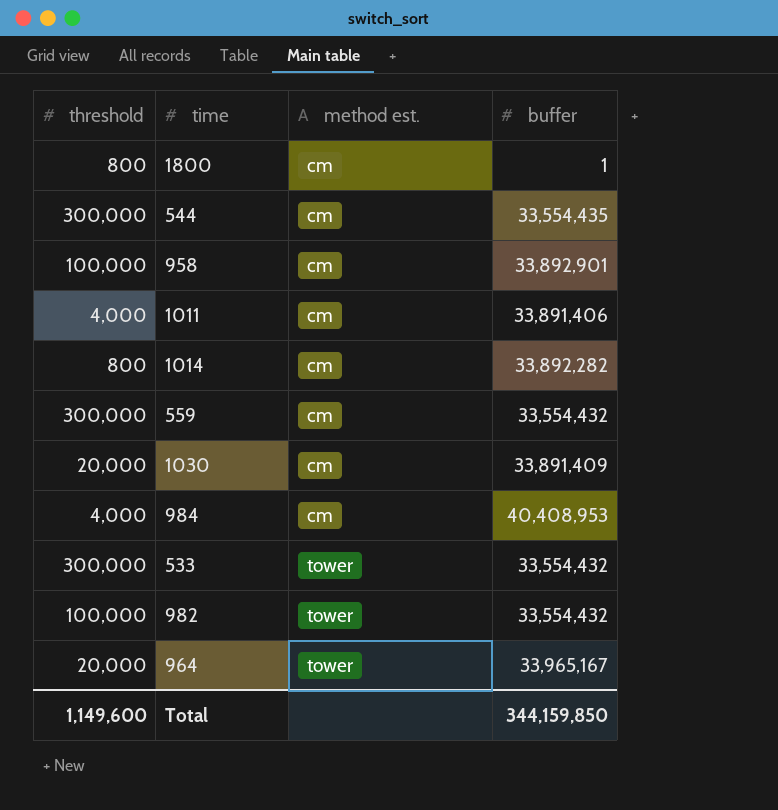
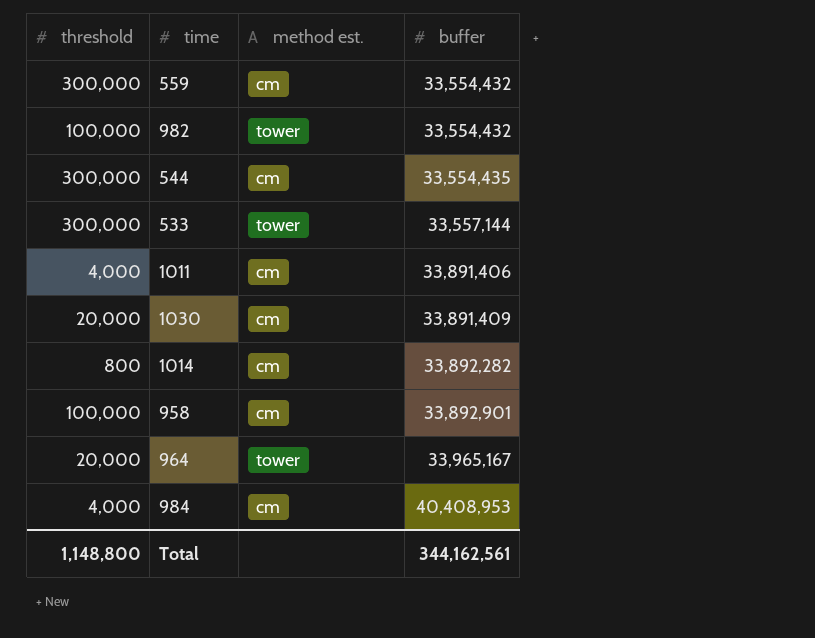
row order: method est. ascending -> buffer ascending
row 1800: 800 | cm | 1 -> none
533 | buffer: 33,554,432 -> 33,557,144
Total | threshold: 1,149,600 -> 1,148,800
Total | buffer: 344,159,850 -> 344,162,561

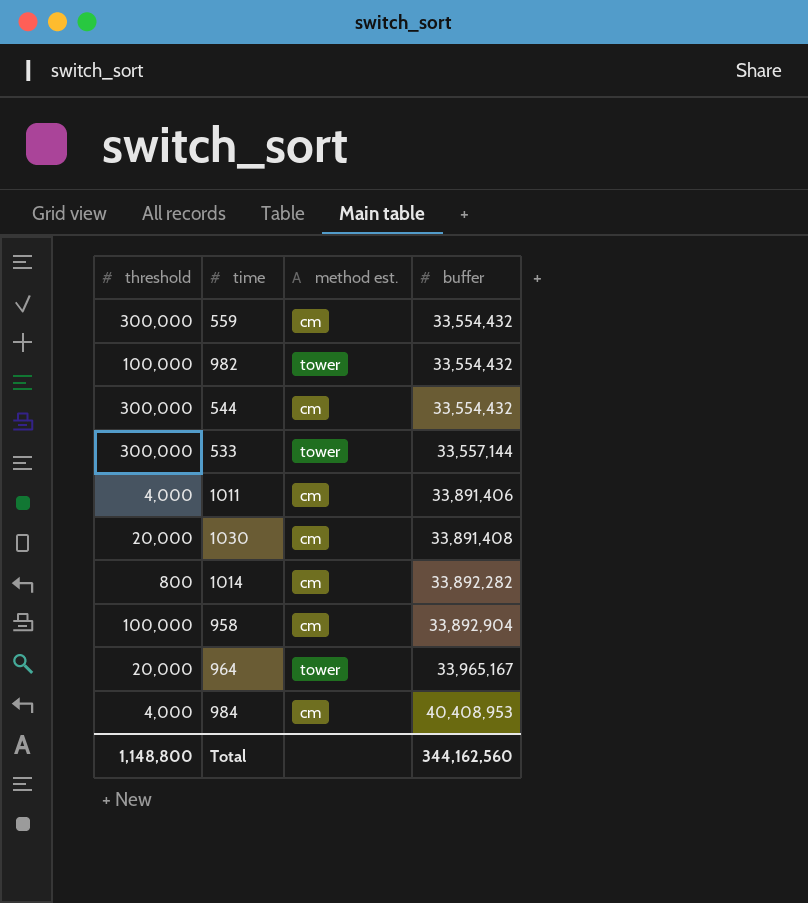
544 | buffer: 33,554,435 -> 33,554,432
1030 | buffer: 33,891,409 -> 33,891,408
958 | buffer: 33,892,901 -> 33,892,904
Total | buffer: 344,162,561 -> 344,162,560

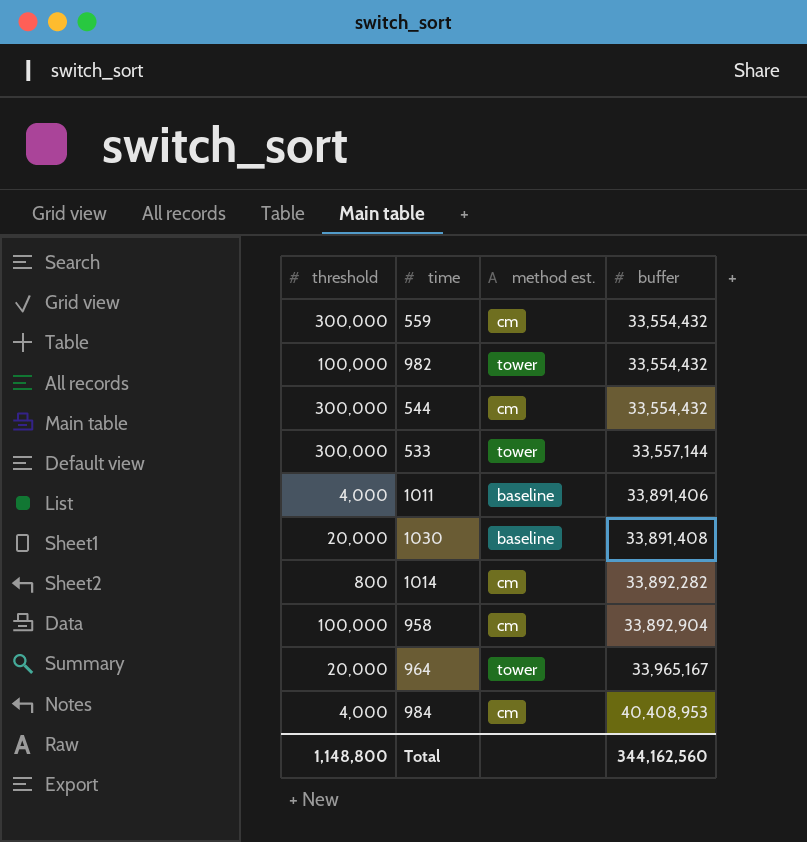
1011 | method est.: cm -> baseline
1030 | method est.: cm -> baseline

